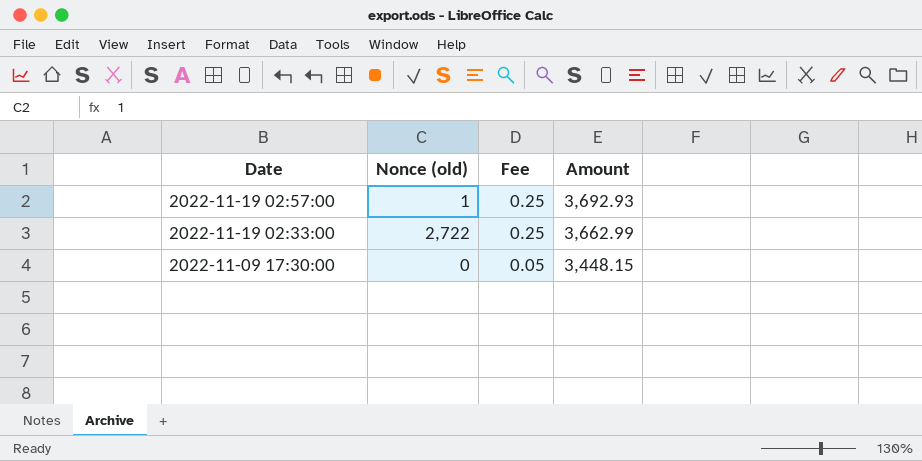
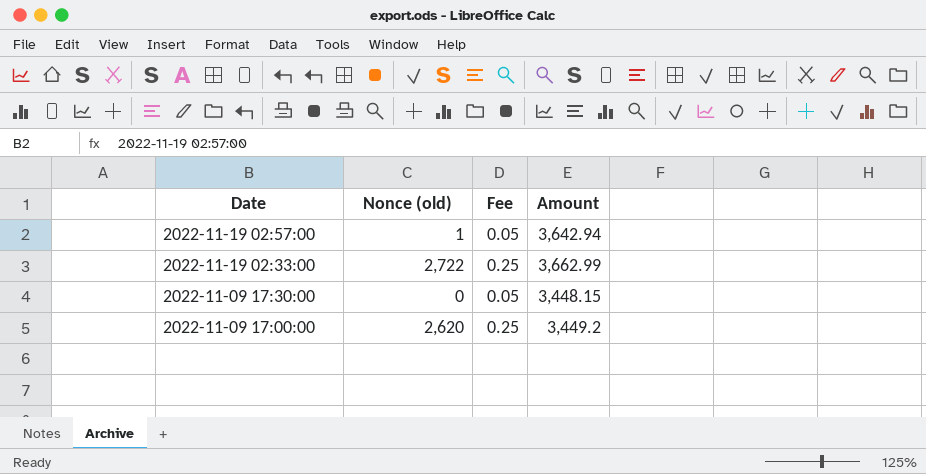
2022-11-19 02:57:00 | Fee: 0.25 -> 0.05
2022-11-19 02:57:00 | Amount: 3,692.93 -> 3,642.94
row 2022-11-09 17:00:00: none -> 2,620 | 0.25 | 3,449.2

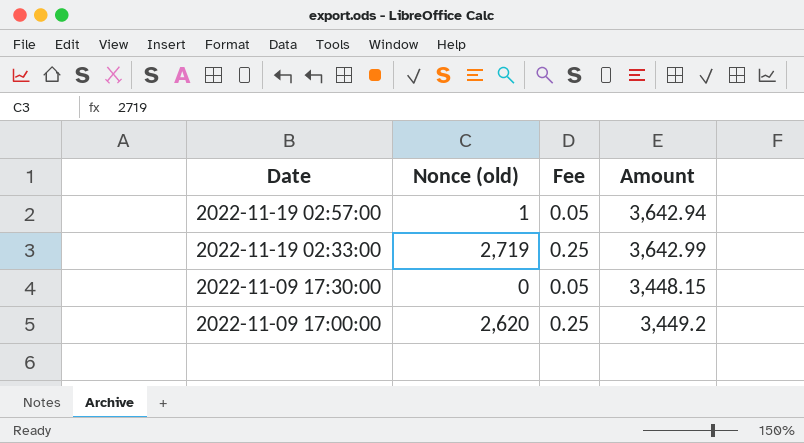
2022-11-19 02:33:00 | Nonce (old): 2,722 -> 2,719
2022-11-19 02:33:00 | Amount: 3,662.99 -> 3,642.99

